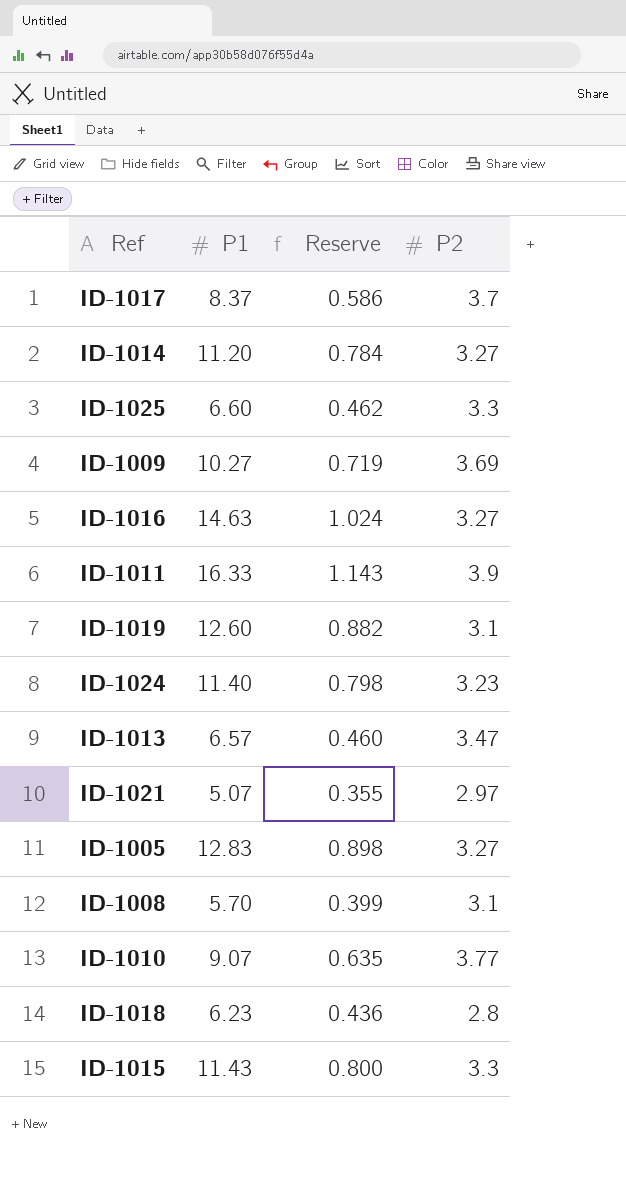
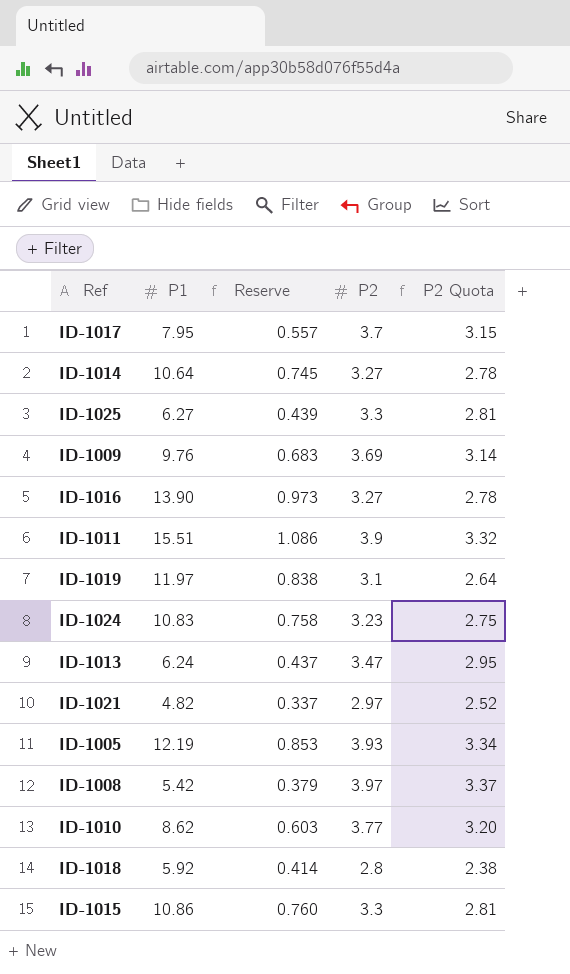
column P2 Quota | formula: none -> [P2] * 0.85
ID-1017 | P1: 8.37 -> 7.95
ID-1017 | Reserve: 0.586 -> 0.557
ID-1014 | P1: 11.20 -> 10.64
ID-1014 | Reserve: 0.784 -> 0.745
ID-1025 | P1: 6.60 -> 6.27
ID-1025 | Reserve: 0.462 -> 0.439
ID-1009 | P1: 10.27 -> 9.76
ID-1009 | Reserve: 0.719 -> 0.683
ID-1016 | P1: 14.63 -> 13.90
ID-1016 | Reserve: 1.024 -> 0.973
ID-1011 | P1: 16.33 -> 15.51
ID-1011 | Reserve: 1.143 -> 1.086
ID-1019 | P1: 12.60 -> 11.97
ID-1019 | Reserve: 0.882 -> 0.838
ID-1024 | P1: 11.40 -> 10.83
ID-1024 | Reserve: 0.798 -> 0.758
ID-1013 | P1: 6.57 -> 6.24
ID-1013 | Reserve: 0.460 -> 0.437
ID-1021 | P1: 5.07 -> 4.82
ID-1021 | Reserve: 0.355 -> 0.337
ID-1005 | P1: 12.83 -> 12.19
ID-1005 | Reserve: 0.898 -> 0.853
ID-1005 | P2: 3.27 -> 3.93
ID-1008 | P1: 5.70 -> 5.42
ID-1008 | Reserve: 0.399 -> 0.379
ID-1008 | P2: 3.1 -> 3.97
ID-1010 | P1: 9.07 -> 8.62
ID-1010 | Reserve: 0.635 -> 0.603
ID-1018 | P1: 6.23 -> 5.92
ID-1018 | Reserve: 0.436 -> 0.414
ID-1015 | P1: 11.43 -> 10.86
ID-1015 | Reserve: 0.800 -> 0.760

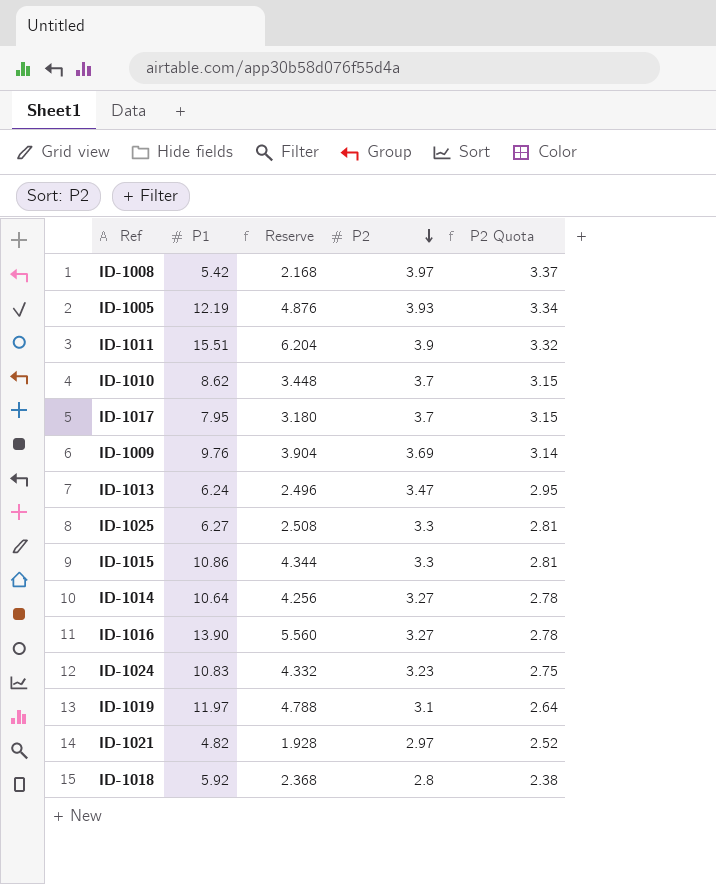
row order: none -> P2 descending
column Reserve | formula: [P1] * 0.07 -> [P1] * 0.4
ID-1010 | P2: 3.77 -> 3.7
ID-1010 | P2 Quota: 3.20 -> 3.15

